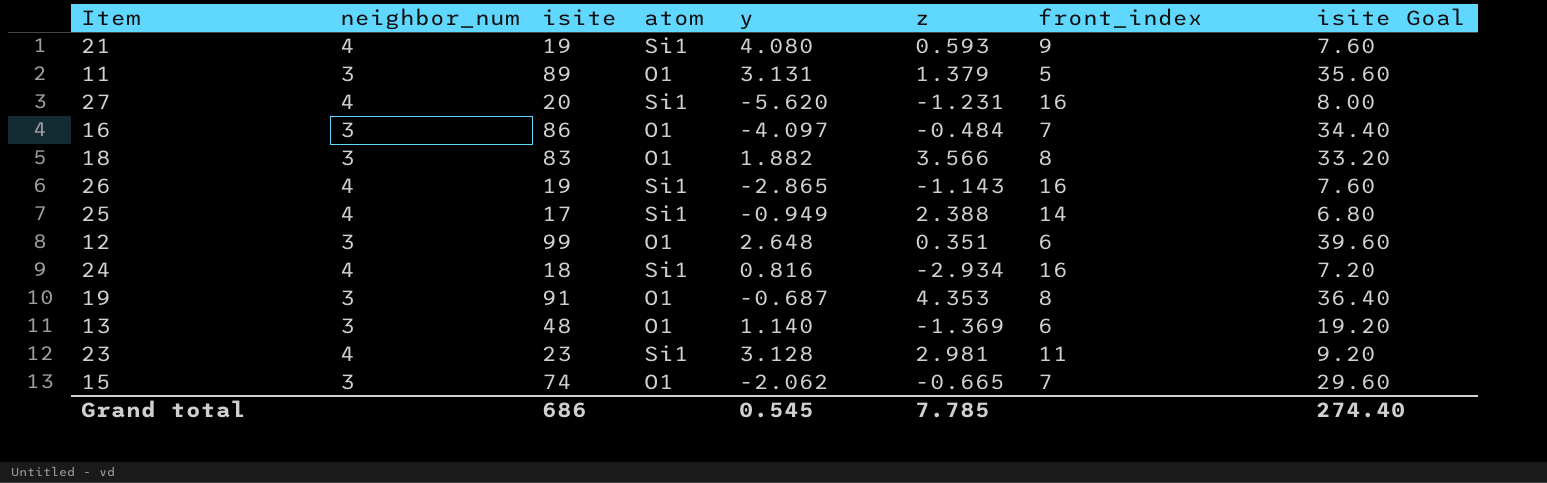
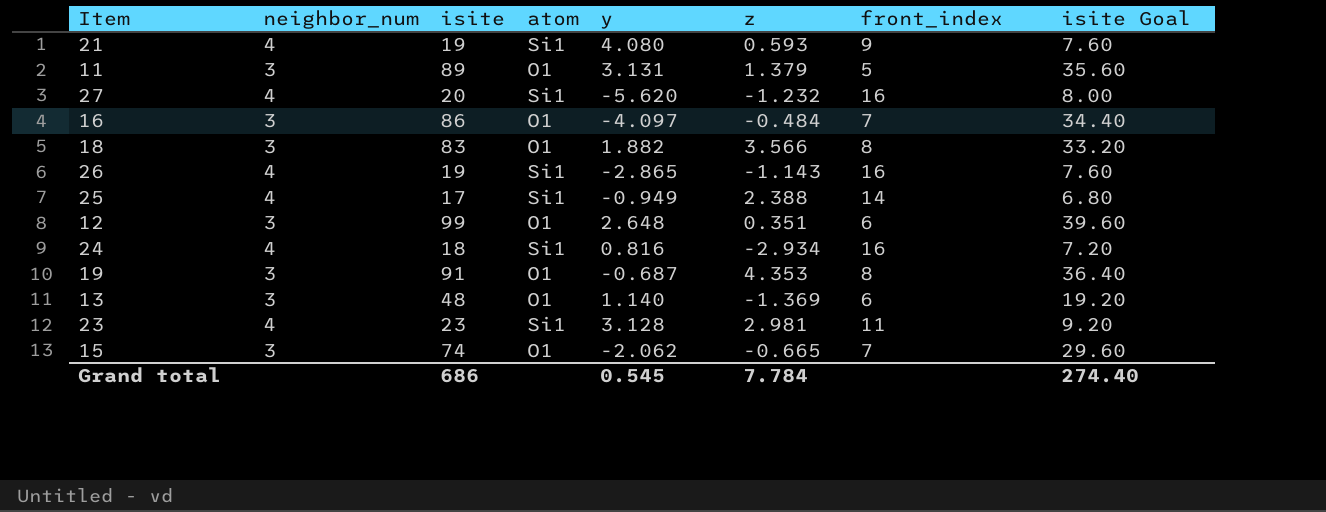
27 | z: -1.231 -> -1.232
Grand total | z: 7.785 -> 7.784

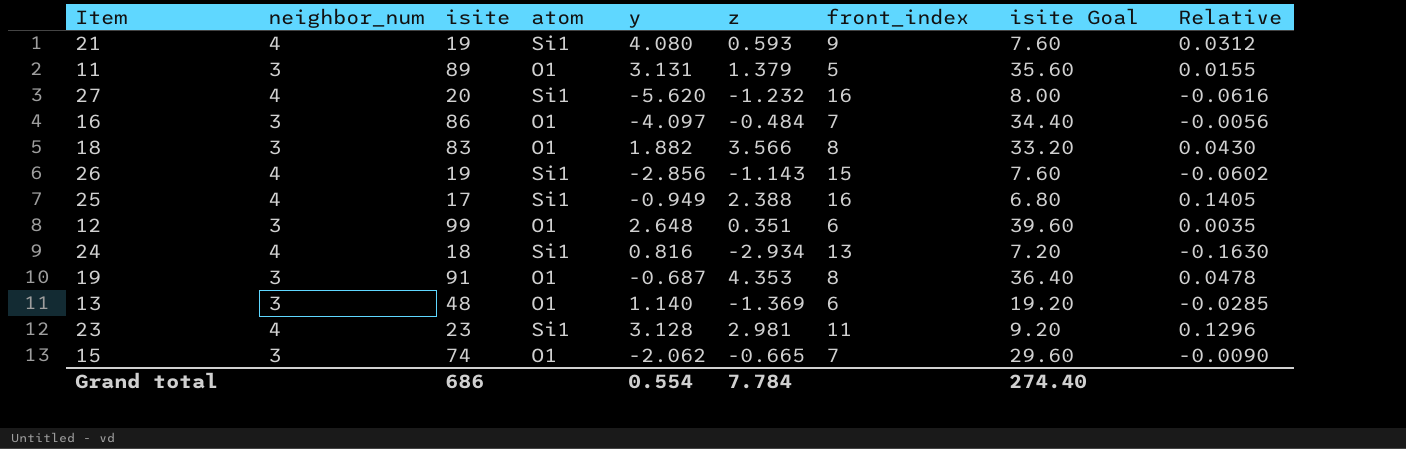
column Relative | formula: none -> [z] / [isite]
26 | y: -2.865 -> -2.856
26 | front_index: 16 -> 15
25 | front_index: 14 -> 16
24 | front_index: 16 -> 13
Grand total | y: 0.545 -> 0.554

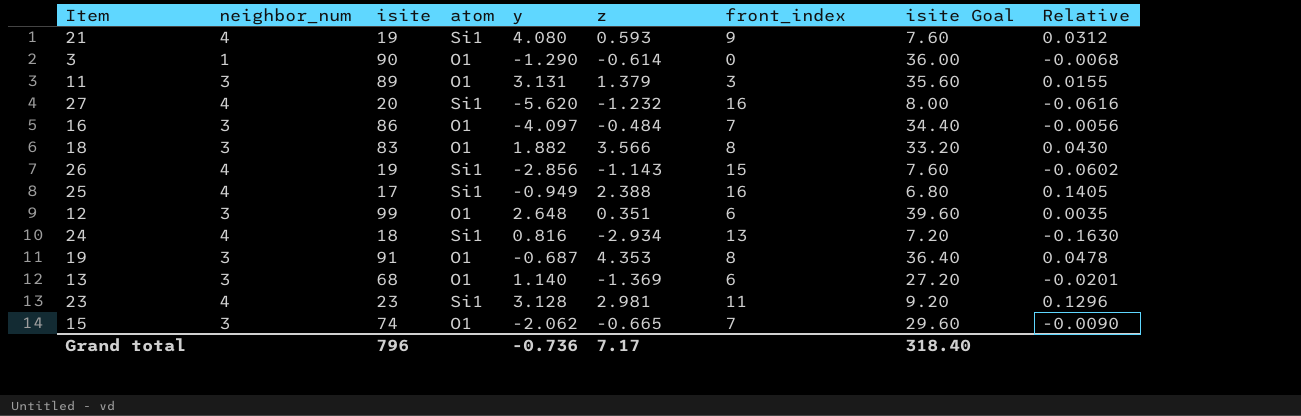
row 3: none -> 1 | 90 | O1 | -1.290 | -0.614 | 0 | 36.00 | -0.0068
11 | front_index: 5 -> 3
13 | isite: 48 -> 68
13 | isite Goal: 19.20 -> 27.20
13 | Relative: -0.0285 -> -0.0201
Grand total | isite: 686 -> 796
Grand total | y: 0.554 -> -0.736
Grand total | z: 7.784 -> 7.17
Grand total | isite Goal: 274.40 -> 318.40

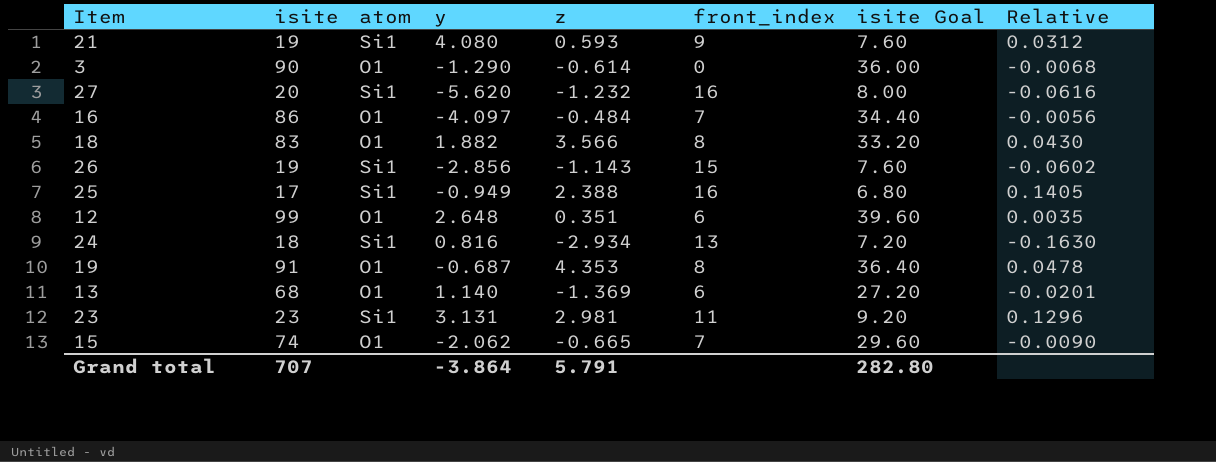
column neighbor_num | position: 2 -> none
row 11: 3 | 89 | O1 | 3.131 | 1.379 | 3 | 35.60 | 0.0155 -> none
23 | y: 3.128 -> 3.131
Grand total | isite: 796 -> 707
Grand total | y: -0.736 -> -3.864
Grand total | z: 7.17 -> 5.791
Grand total | isite Goal: 318.40 -> 282.80

